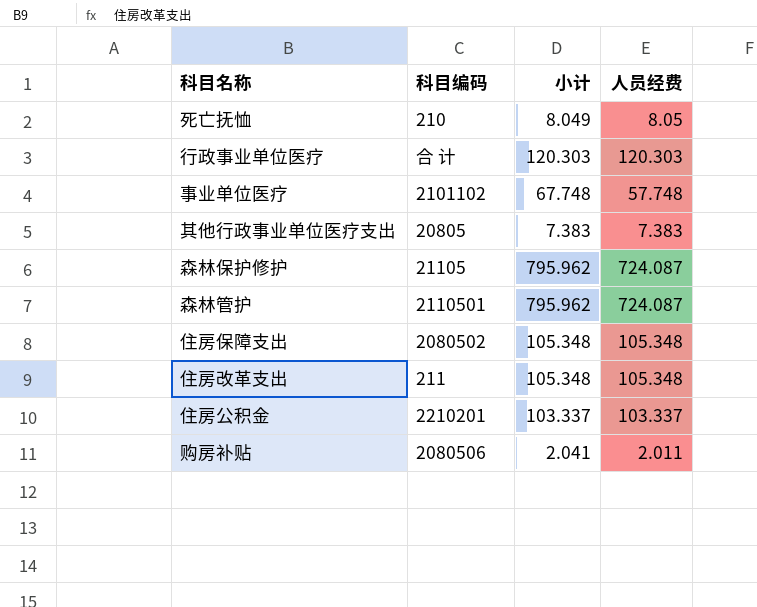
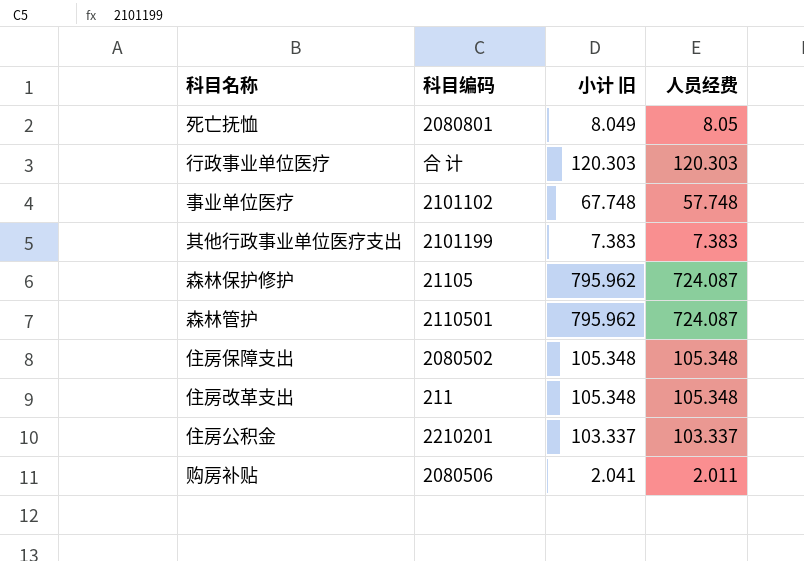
column name: 小计 -> 小计 旧
死亡抚恤 | 科目编码: 210 -> 2080801
其他行政事业单位医疗支出 | 科目编码: 20805 -> 2101199

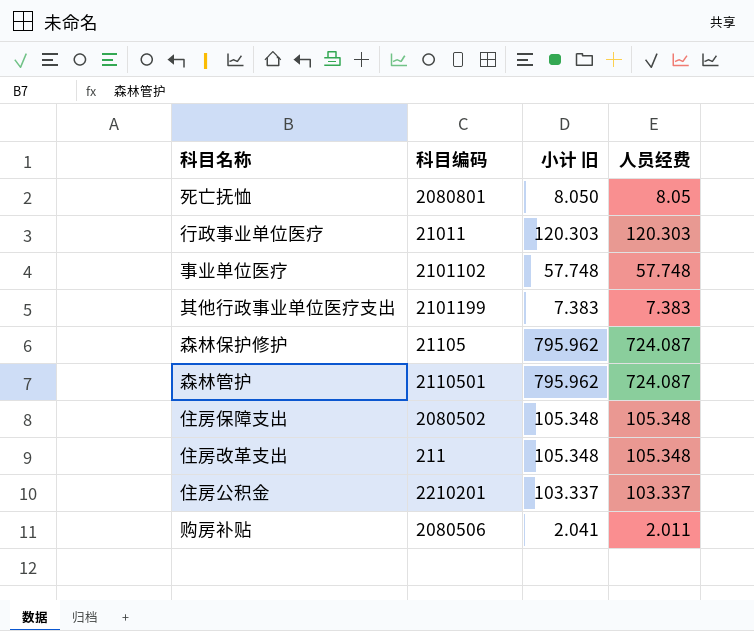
死亡抚恤 | 小计 旧: 8.049 -> 8.050
行政事业单位医疗 | 科目编码: 合 计 -> 21011
事业单位医疗 | 小计 旧: 67.748 -> 57.748

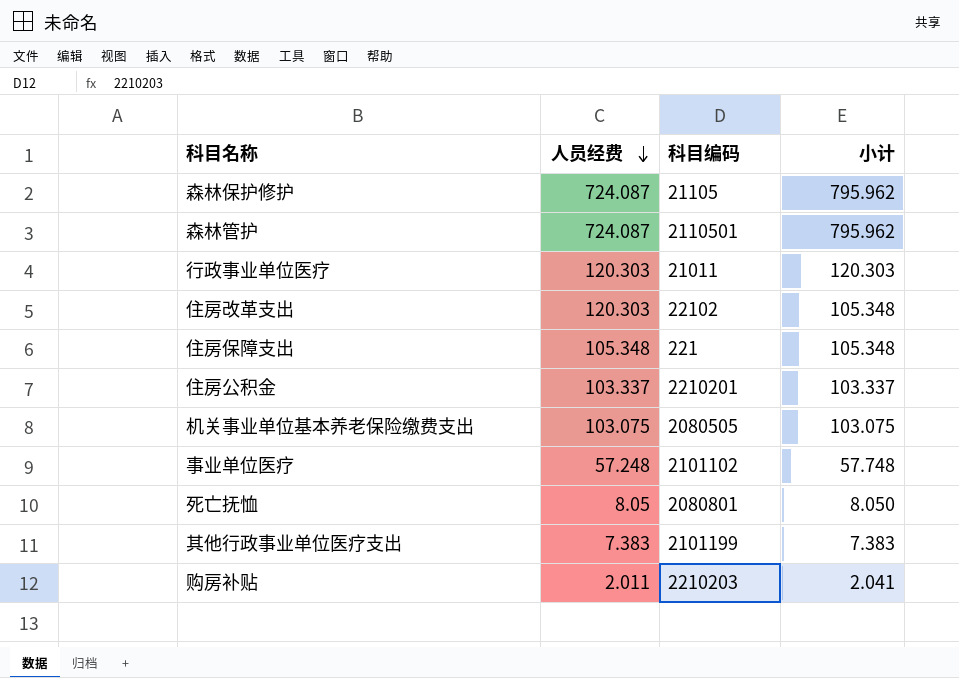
row order: none -> 人员经费 descending
column 人员经费 | position: 4 -> 2
column name: 小计 旧 -> 小计
住房改革支出 | 人员经费: 105.348 -> 120.303
住房改革支出 | 科目编码: 211 -> 22102
住房保障支出 | 科目编码: 2080502 -> 221
row 机关事业单位基本养老保险缴费支出: none -> 103.075 | 2080505 | 103.075
事业单位医疗 | 人员经费: 57.748 -> 57.248
购房补贴 | 科目编码: 2080506 -> 2210203

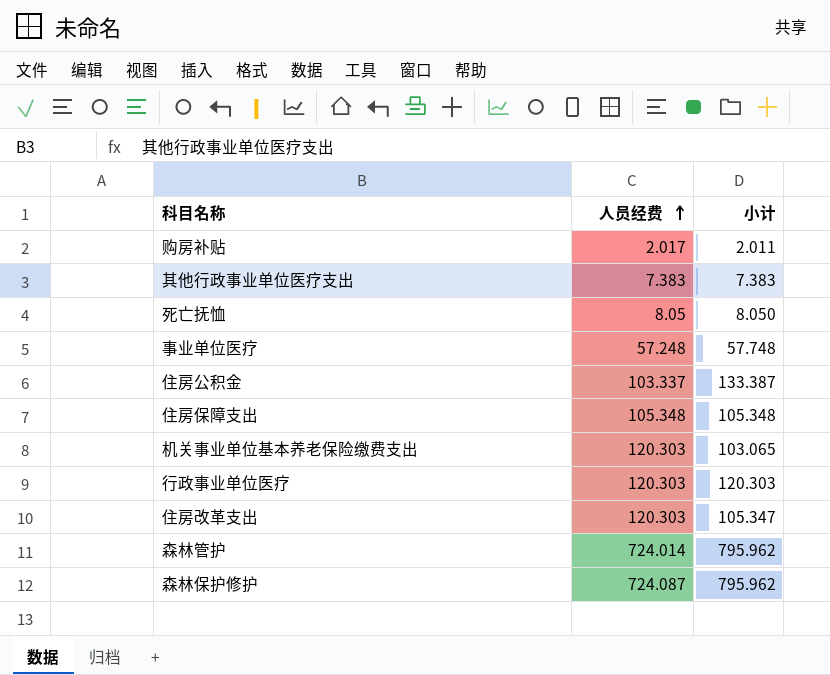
row order: 人员经费 descending -> 人员经费 ascending
column 科目编码 | position: 3 -> none
购房补贴 | 人员经费: 2.011 -> 2.017
购房补贴 | 小计: 2.041 -> 2.011
住房公积金 | 小计: 103.337 -> 133.387
机关事业单位基本养老保险缴费支出 | 人员经费: 103.075 -> 120.303
机关事业单位基本养老保险缴费支出 | 小计: 103.075 -> 103.065
住房改革支出 | 小计: 105.348 -> 105.347
森林管护 | 人员经费: 724.087 -> 724.014

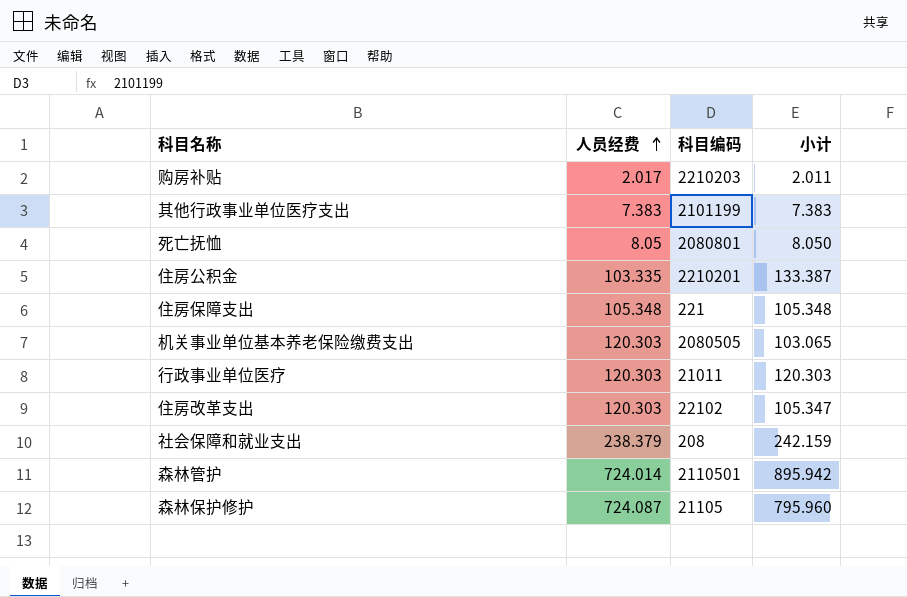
column 科目编码 | position: none -> 3
row 事业单位医疗: 57.248 | 57.748 -> none
住房公积金 | 人员经费: 103.337 -> 103.335
row 社会保障和就业支出: none -> 238.379 | 208 | 242.159
森林管护 | 小计: 795.962 -> 895.942
森林保护修护 | 小计: 795.962 -> 795.960

